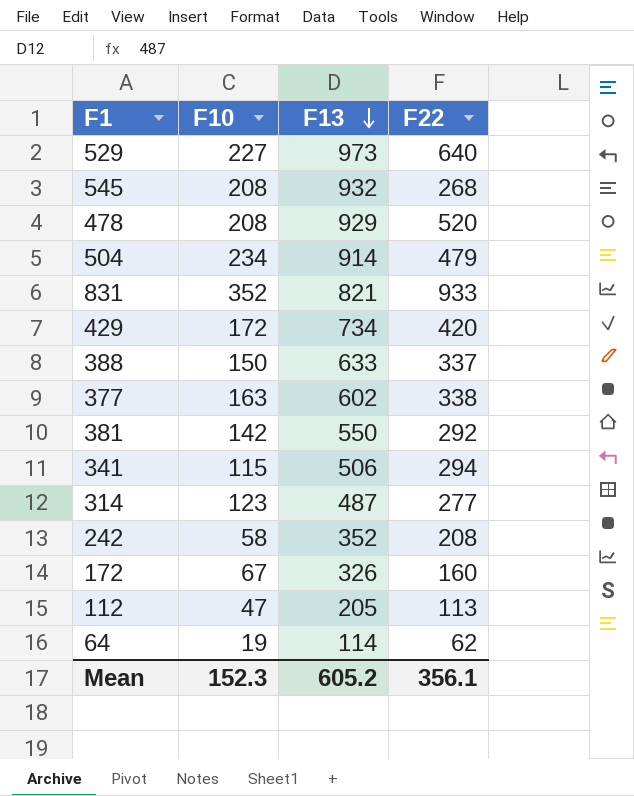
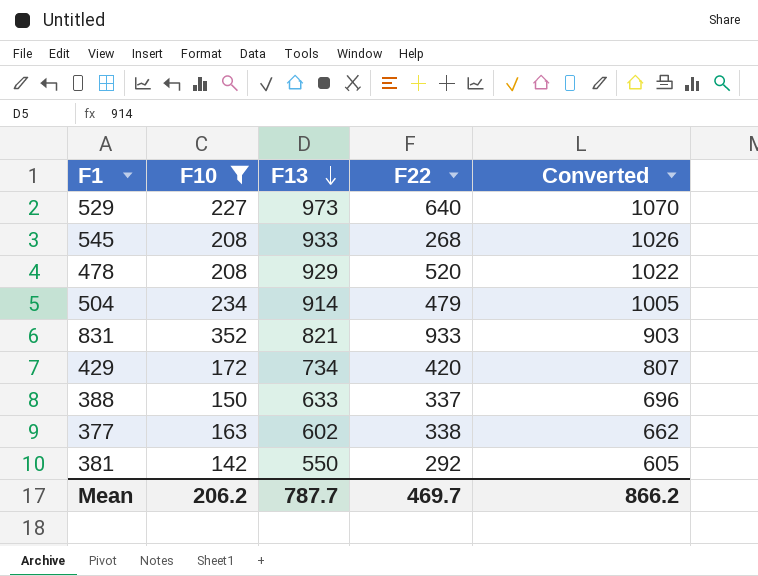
filter: none -> F10 >= 142
column Converted | formula: none -> [F13] * 1.1
545 | F13: 932 -> 933
Mean | F10: 152.3 -> 206.2
Mean | F13: 605.2 -> 787.7
Mean | F22: 356.1 -> 469.7

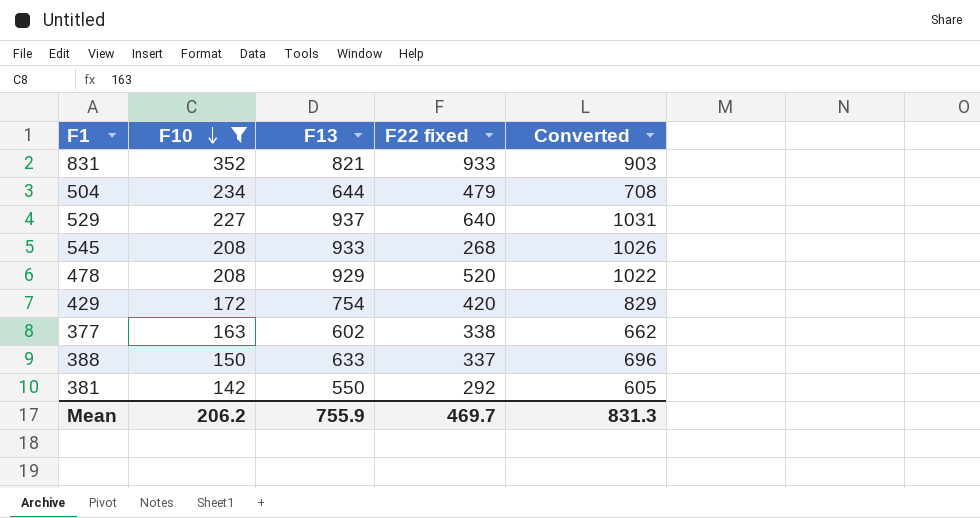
row order: F13 descending -> F10 descending
column name: F22 -> F22 fixed
504 | F13: 914 -> 644
504 | Converted: 1005 -> 708
529 | F13: 973 -> 937
529 | Converted: 1070 -> 1031
429 | F13: 734 -> 754
429 | Converted: 807 -> 829
Mean | F13: 787.7 -> 755.9
Mean | Converted: 866.2 -> 831.3

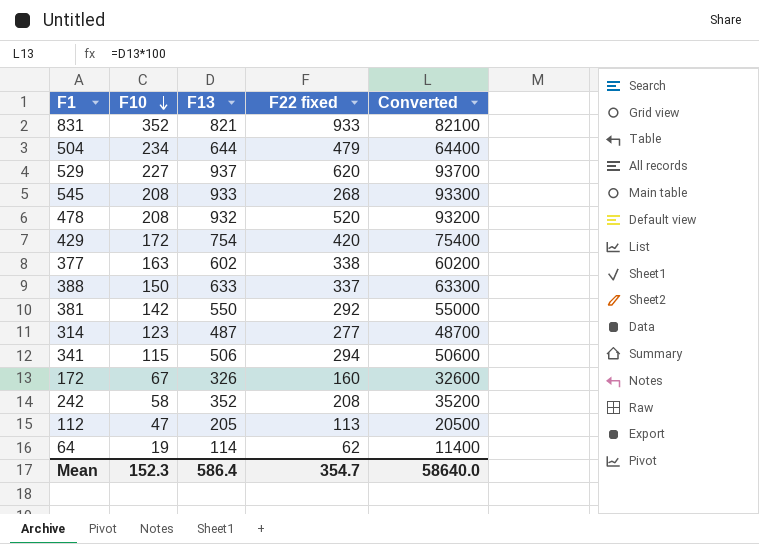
filter: F10 >= 142 -> none
column Converted | formula: [F13] * 1.1 -> [F13] * 100
529 | F22 fixed: 640 -> 620
478 | F13: 929 -> 932
Mean | F10: 206.2 -> 152.3
Mean | F13: 755.9 -> 586.4
Mean | F22 fixed: 469.7 -> 354.7
Mean | Converted: 831.3 -> 58640.0

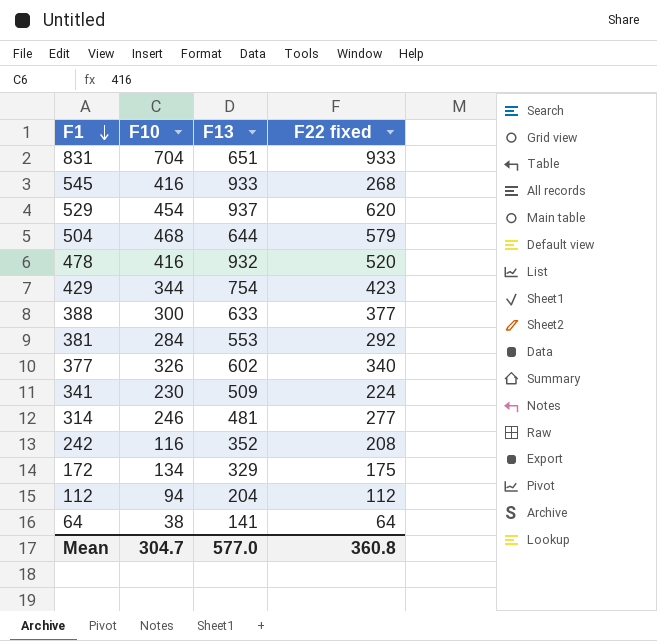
row order: F10 descending -> F1 descending
column Converted | formula: [F13] * 100 -> none
831 | F10: 352 -> 704
831 | F13: 821 -> 651
545 | F10: 208 -> 416
529 | F10: 227 -> 454
504 | F10: 234 -> 468
504 | F22 fixed: 479 -> 579
478 | F10: 208 -> 416
429 | F10: 172 -> 344
429 | F22 fixed: 420 -> 423
388 | F10: 150 -> 300
388 | F22 fixed: 337 -> 377
381 | F10: 142 -> 284
381 | F13: 550 -> 553
377 | F10: 163 -> 326
377 | F22 fixed: 338 -> 340
341 | F10: 115 -> 230
341 | F13: 506 -> 509
341 | F22 fixed: 294 -> 224
314 | F10: 123 -> 246
314 | F13: 487 -> 481
242 | F10: 58 -> 116
172 | F10: 67 -> 134
172 | F13: 326 -> 329
172 | F22 fixed: 160 -> 175
112 | F10: 47 -> 94
112 | F13: 205 -> 204
112 | F22 fixed: 113 -> 112
64 | F10: 19 -> 38
64 | F13: 114 -> 141
64 | F22 fixed: 62 -> 64
Mean | F10: 152.3 -> 304.7
Mean | F13: 586.4 -> 577.0
Mean | F22 fixed: 354.7 -> 360.8

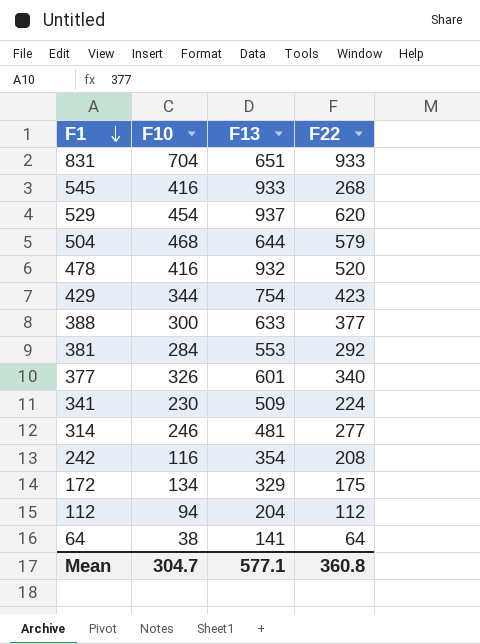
column name: F22 fixed -> F22
377 | F13: 602 -> 601
242 | F13: 352 -> 354
Mean | F13: 577.0 -> 577.1

